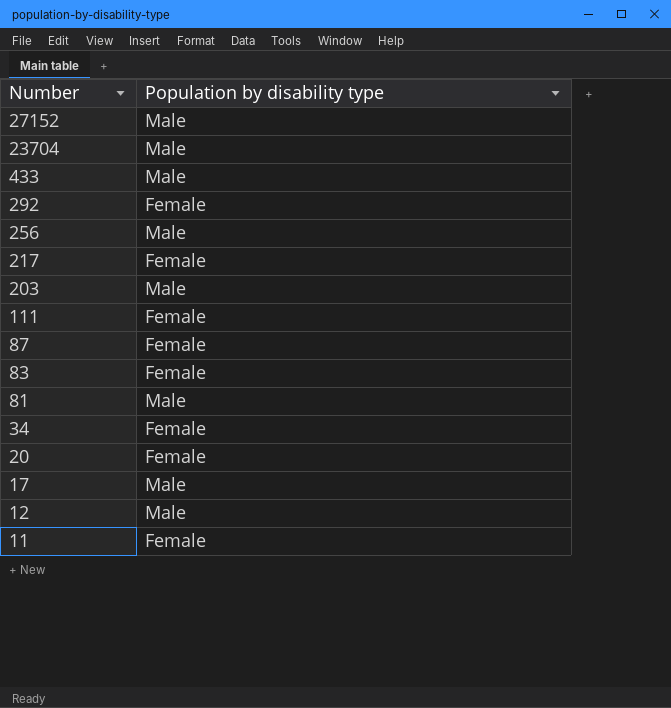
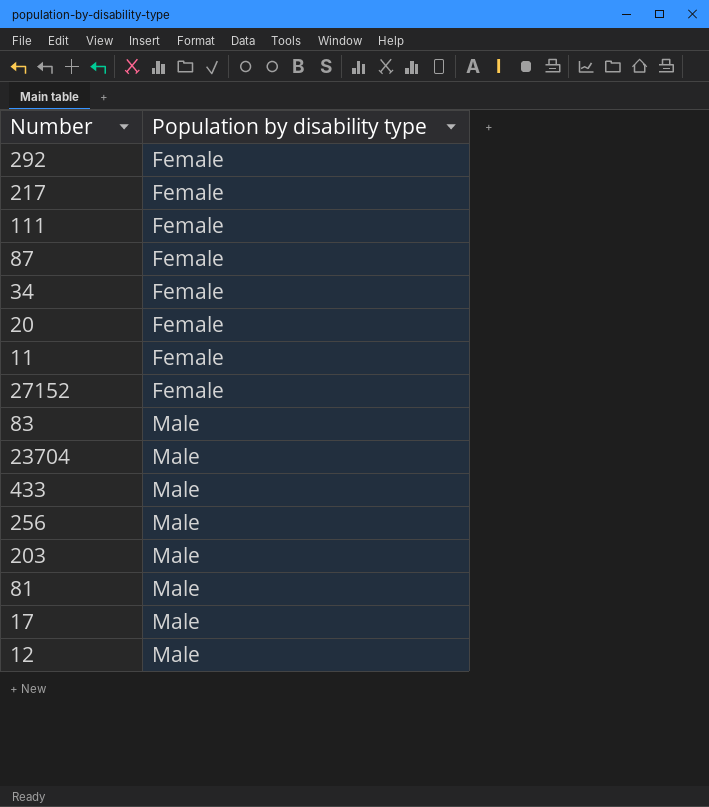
row order: Number descending -> Population by disability type ascending
27152 | Population by disability type: Male -> Female
83 | Population by disability type: Female -> Male

